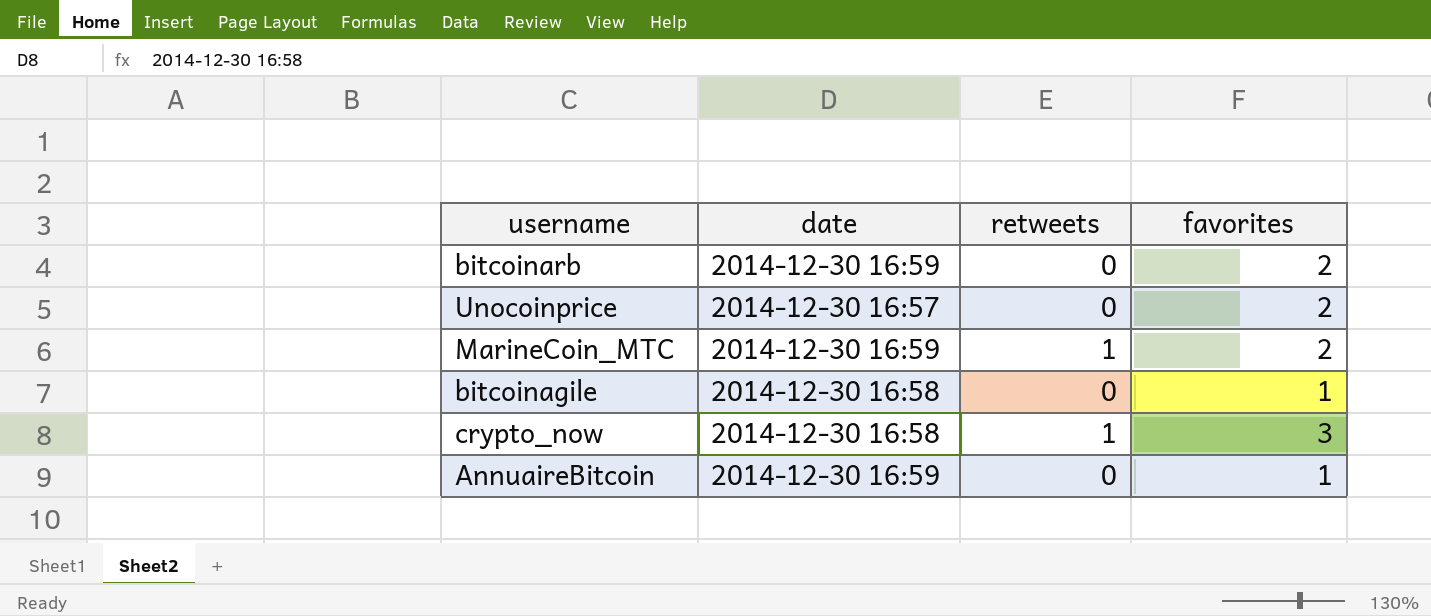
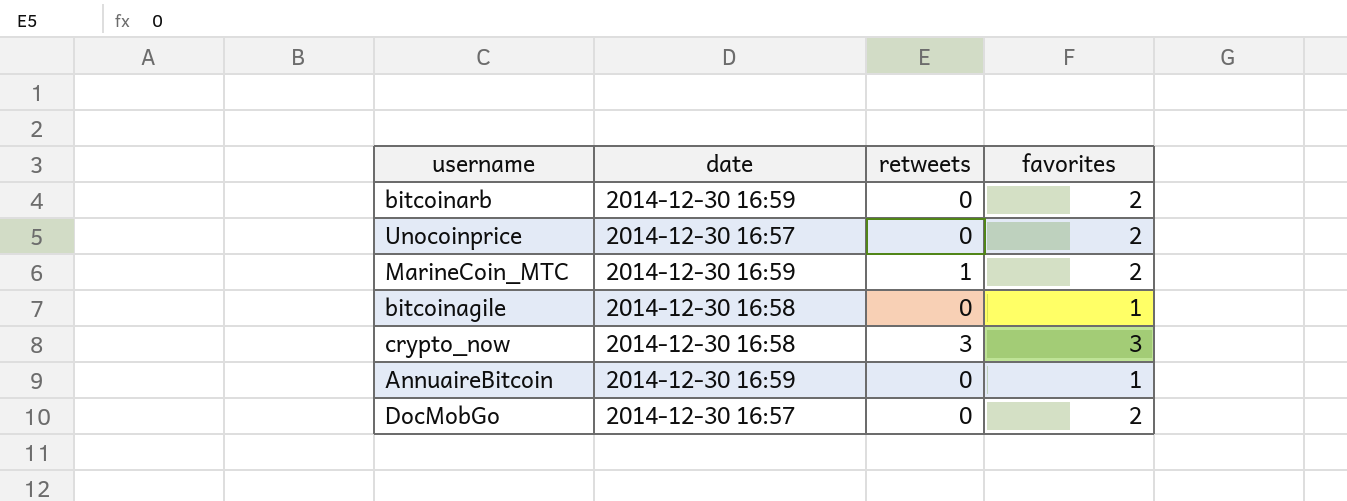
crypto_now | retweets: 1 -> 3
row DocMobGo: none -> 2014-12-30 16:57 | 0 | 2

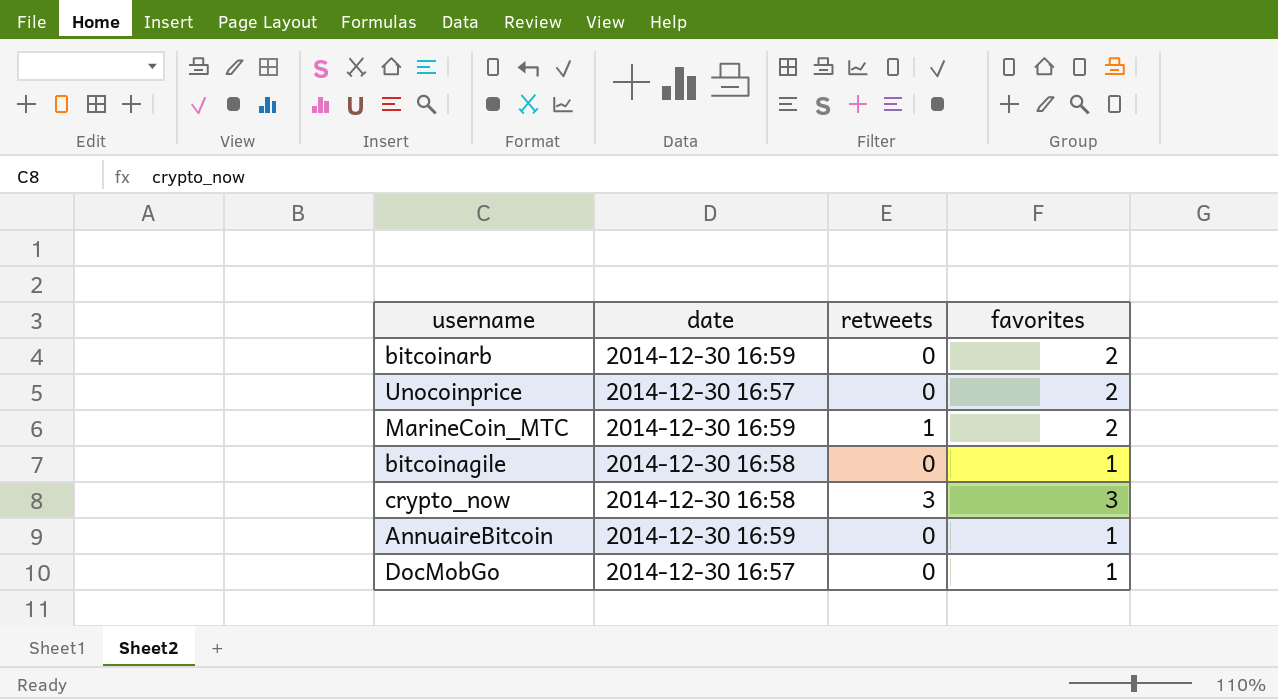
DocMobGo | favorites: 2 -> 1

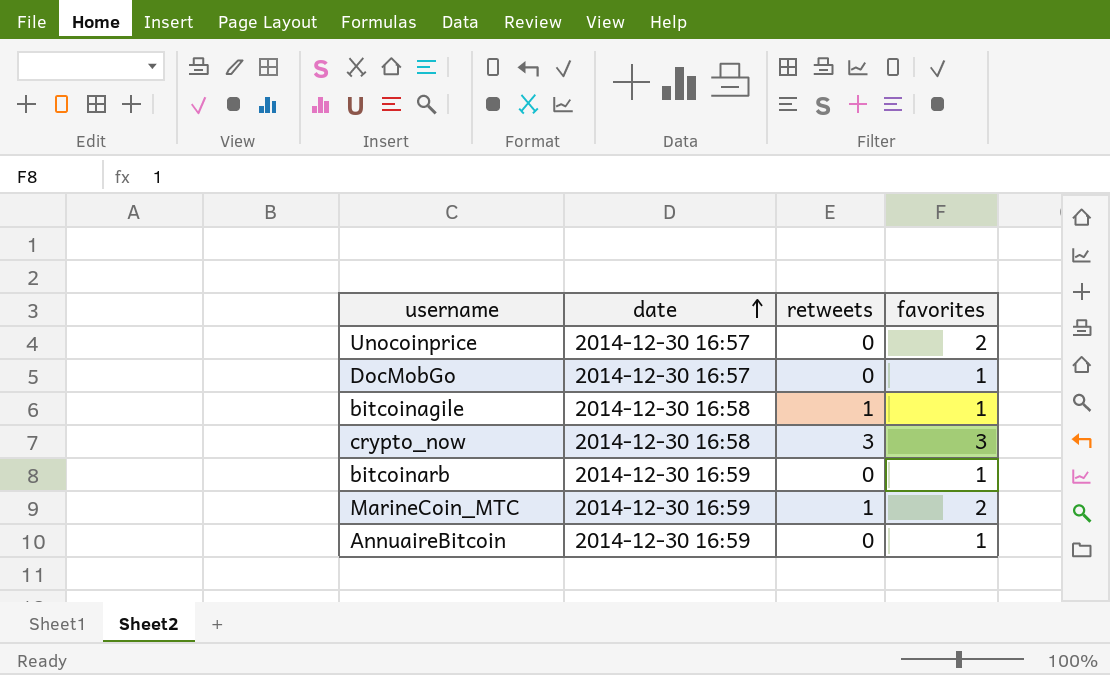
row order: none -> date ascending
bitcoinagile | retweets: 0 -> 1
bitcoinarb | favorites: 2 -> 1

